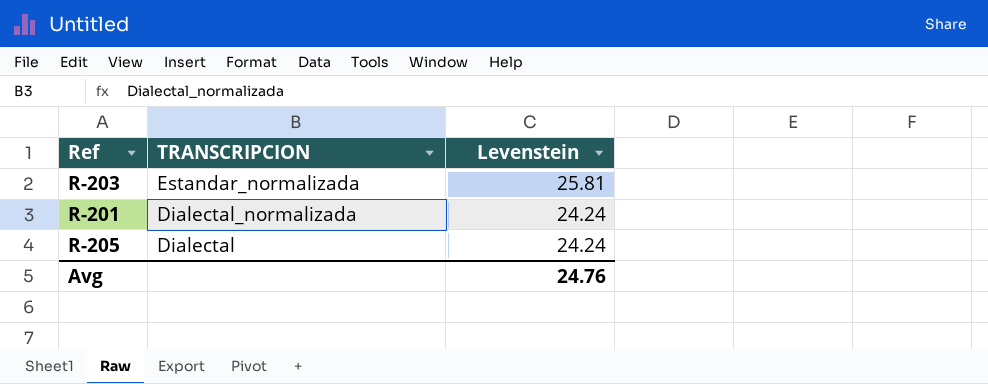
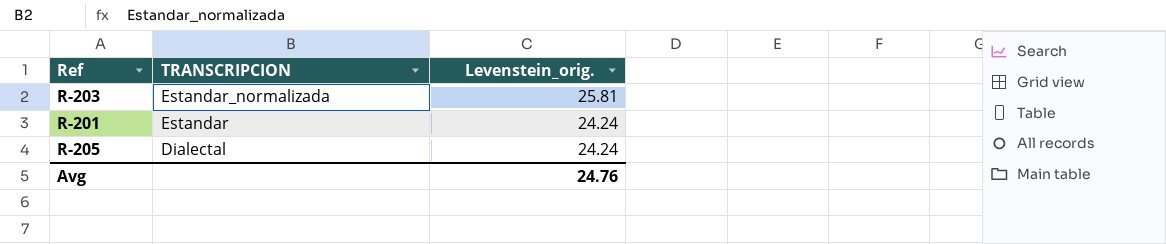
column name: Levenstein -> Levenstein_orig.
R-201 | TRANSCRIPCION: Dialectal_normalizada -> Estandar

